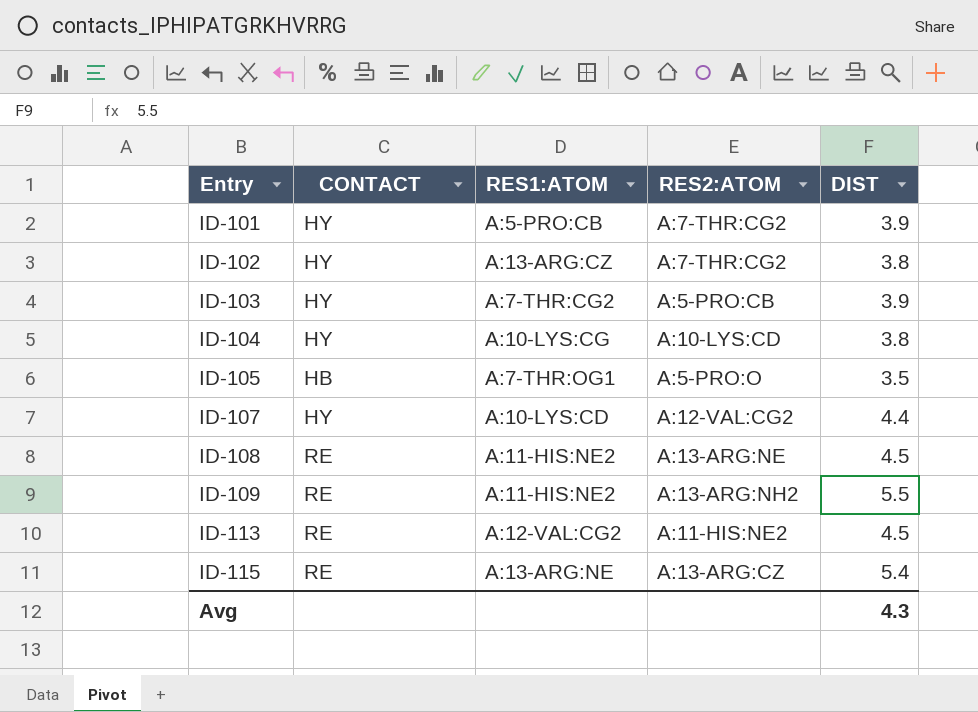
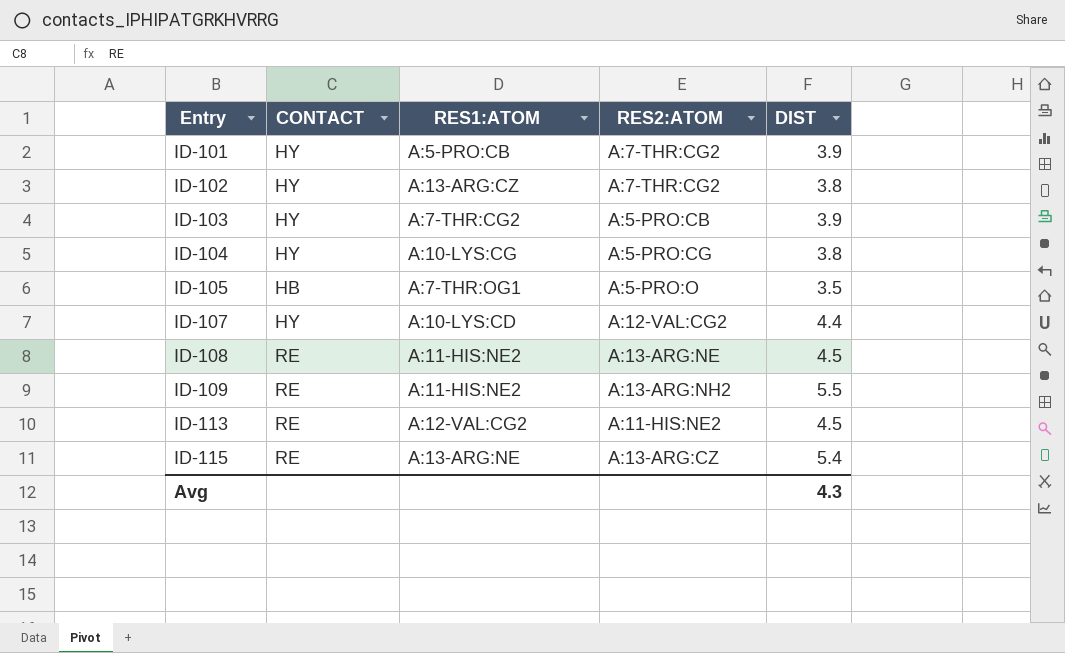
ID-104 | RES2:ATOM: A:10-LYS:CD -> A:5-PRO:CG

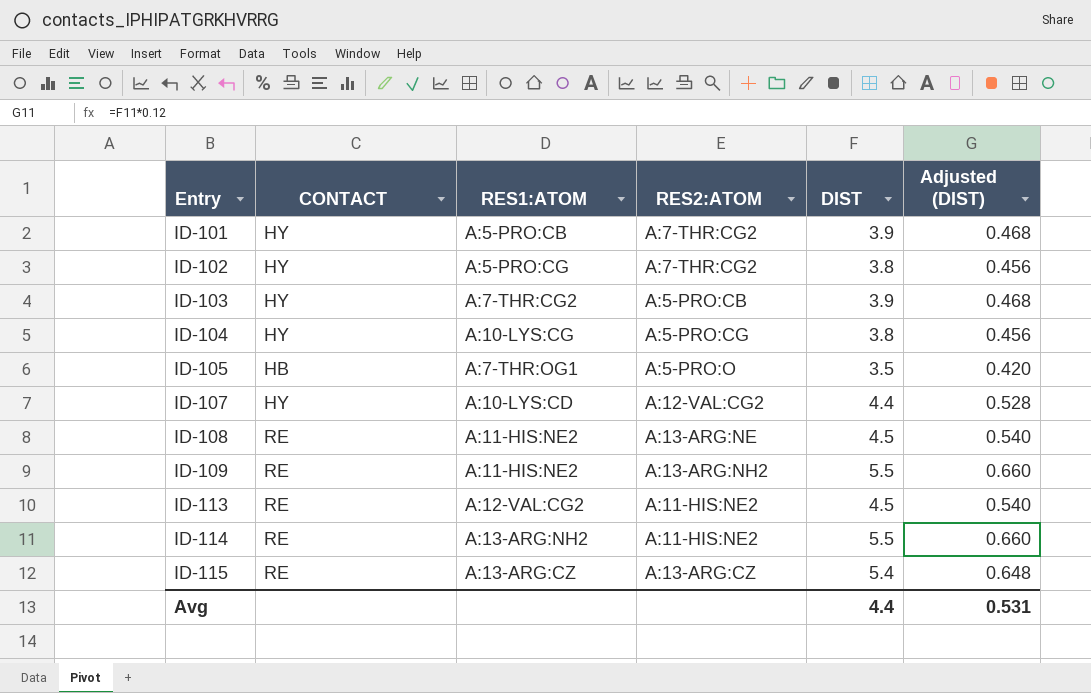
column Adjusted (DIST) | formula: none -> [DIST] * 0.12
ID-102 | RES1:ATOM: A:13-ARG:CZ -> A:5-PRO:CG
row ID-114: none -> RE | A:13-ARG:NH2 | A:11-HIS:NE2 | 5.5 | 0.660
ID-115 | RES1:ATOM: A:13-ARG:NE -> A:13-ARG:CZ
Avg | DIST: 4.3 -> 4.4

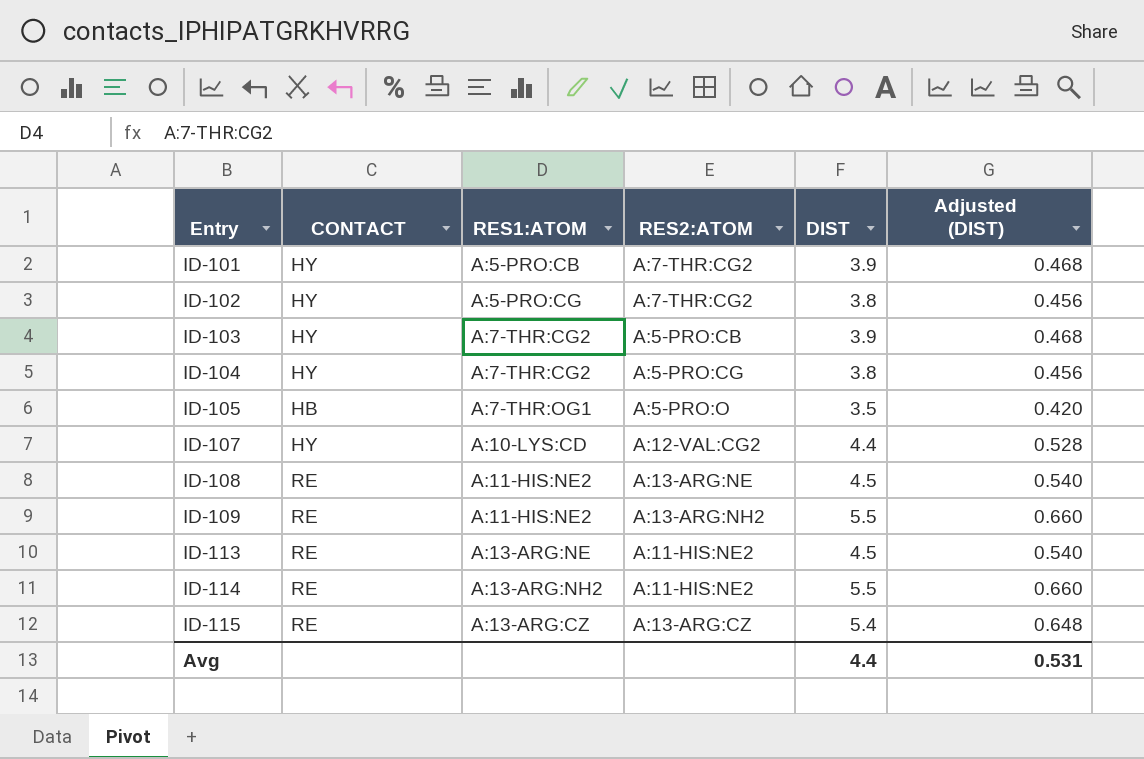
ID-104 | RES1:ATOM: A:10-LYS:CG -> A:7-THR:CG2
ID-113 | RES1:ATOM: A:12-VAL:CG2 -> A:13-ARG:NE

